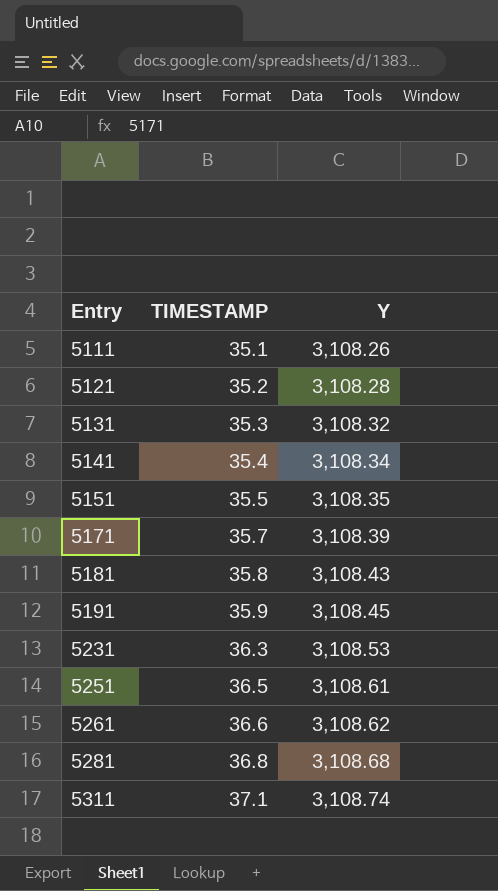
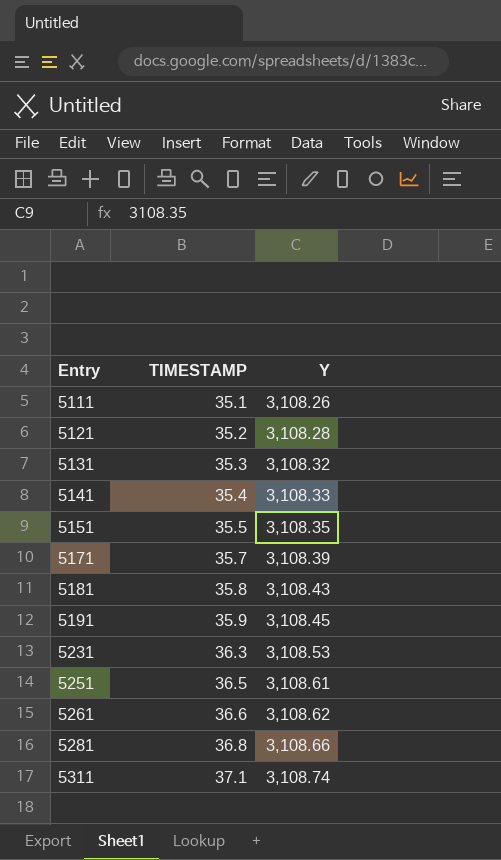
5141 | Y: 3,108.34 -> 3,108.33
5281 | Y: 3,108.68 -> 3,108.66

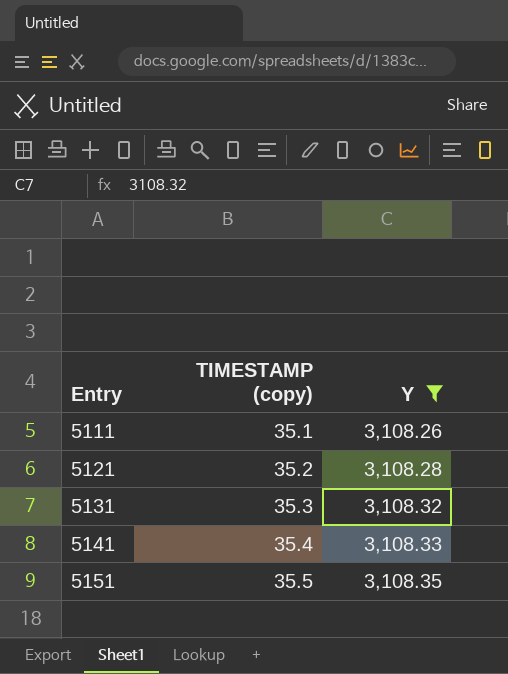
filter: none -> Y <= 3,108.35
column name: TIMESTAMP -> TIMESTAMP (copy)

